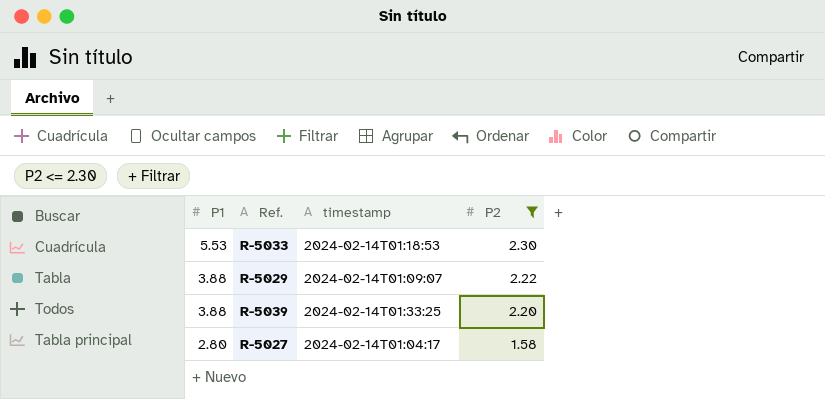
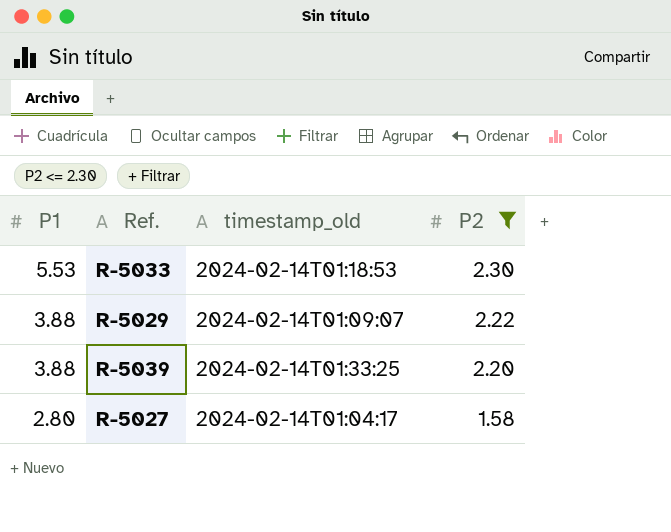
column name: timestamp -> timestamp_old

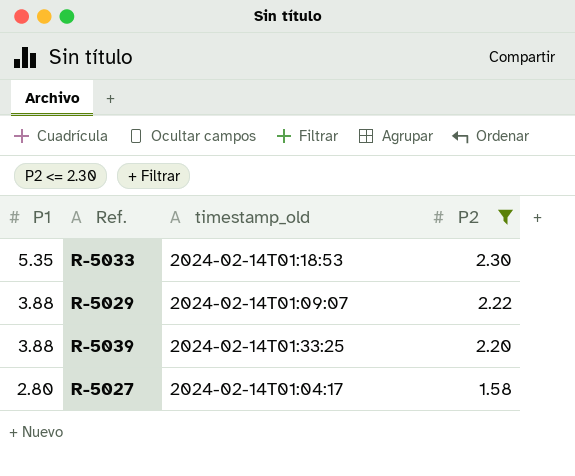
R-5033 | P1: 5.53 -> 5.35

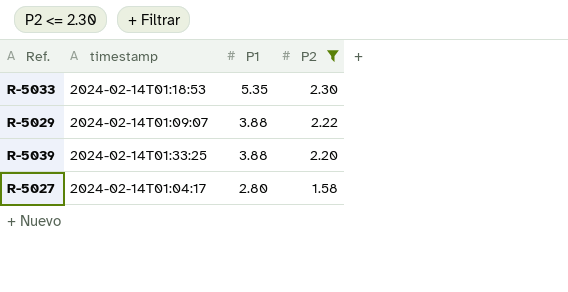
column name: timestamp_old -> timestamp
column P1 | position: 1 -> 3

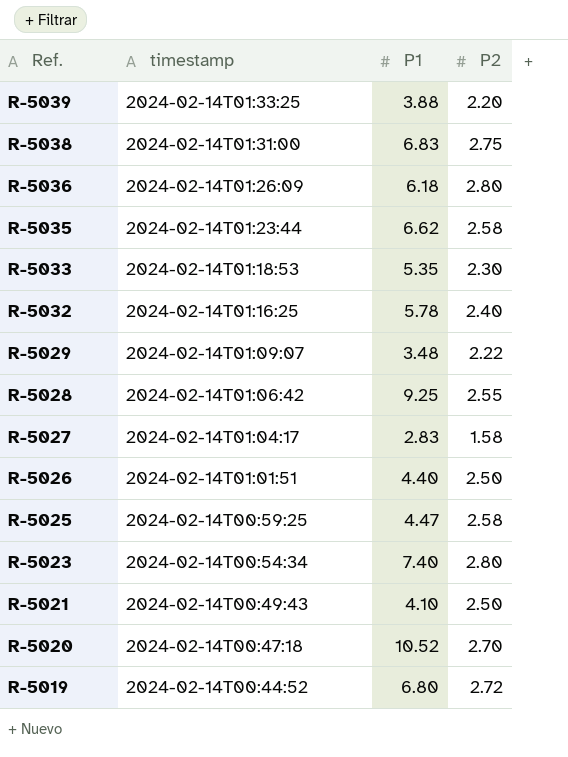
filter: P2 <= 2.30 -> none
row order: P1 descending -> Ref. descending
R-5029 | P1: 3.88 -> 3.48
R-5027 | P1: 2.80 -> 2.83

